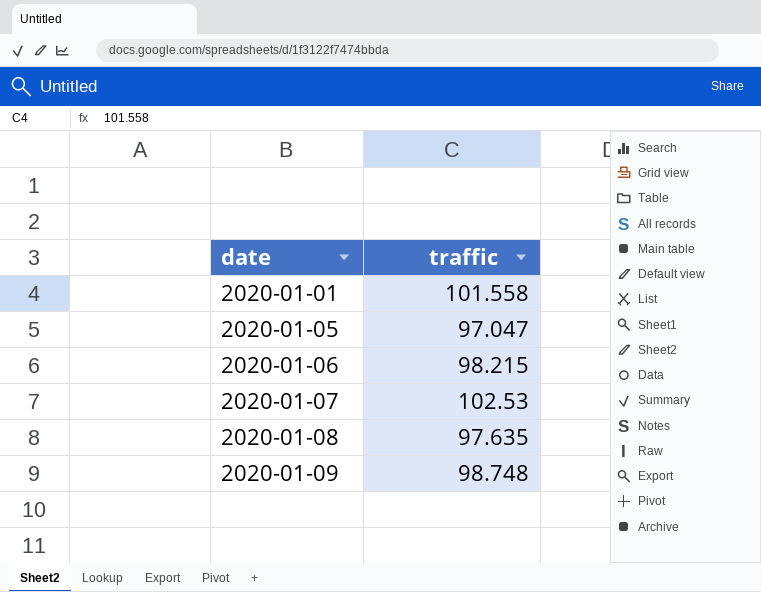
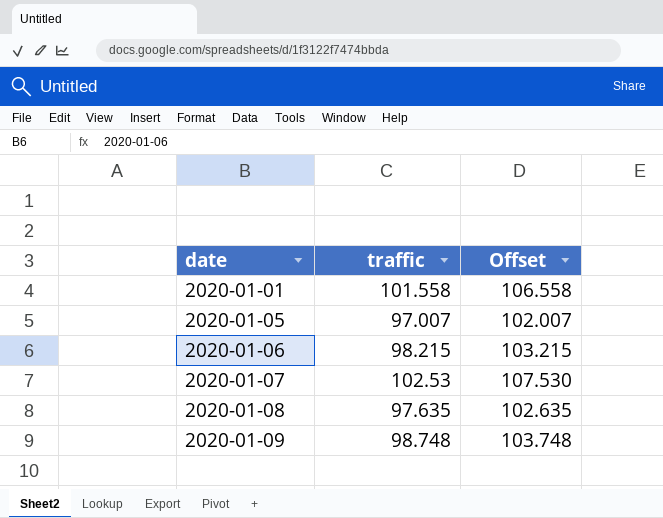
column Offset | formula: none -> [traffic] + 5
2020-01-05 | traffic: 97.047 -> 97.007

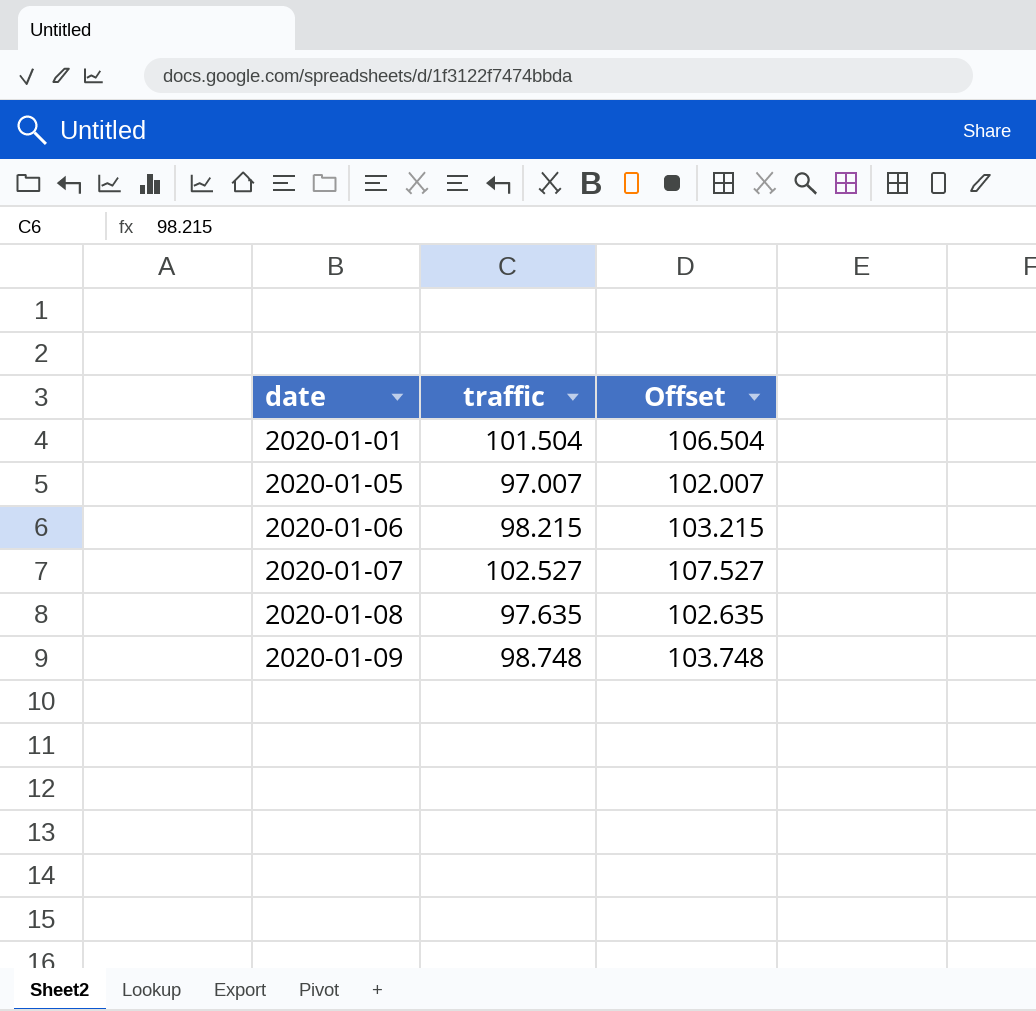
2020-01-01 | traffic: 101.558 -> 101.504
2020-01-01 | Offset: 106.558 -> 106.504
2020-01-07 | traffic: 102.53 -> 102.527
2020-01-07 | Offset: 107.530 -> 107.527

